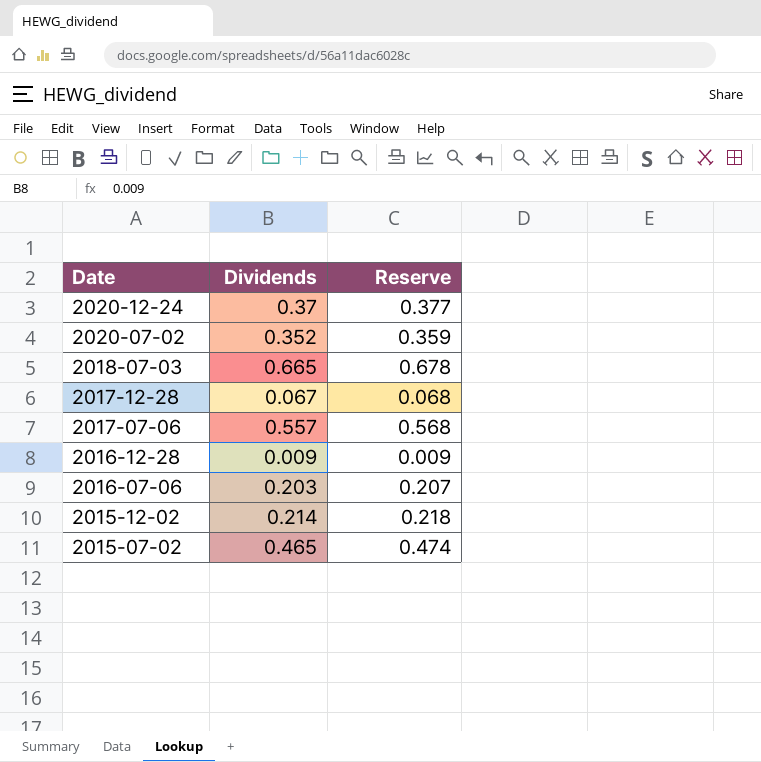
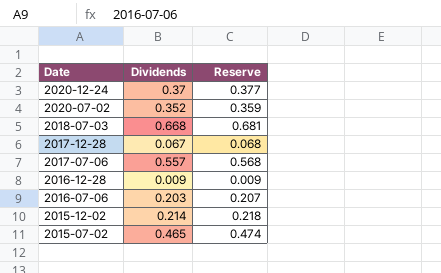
2018-07-03 | Dividends: 0.665 -> 0.668
2018-07-03 | Reserve: 0.678 -> 0.681

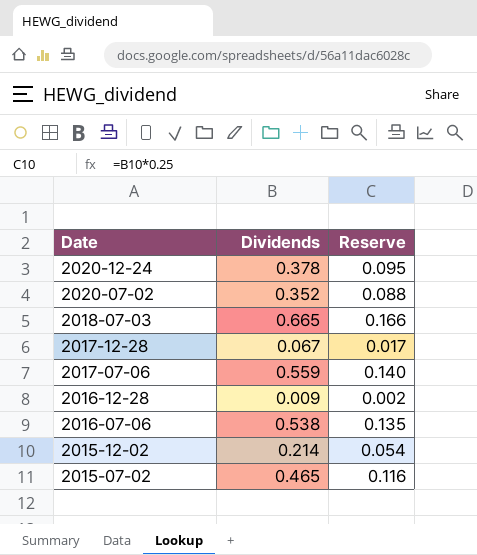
column Reserve | formula: [Dividends] * 1.02 -> [Dividends] * 0.25
2020-12-24 | Dividends: 0.37 -> 0.378
2018-07-03 | Dividends: 0.668 -> 0.665
2017-07-06 | Dividends: 0.557 -> 0.559
2016-07-06 | Dividends: 0.203 -> 0.538

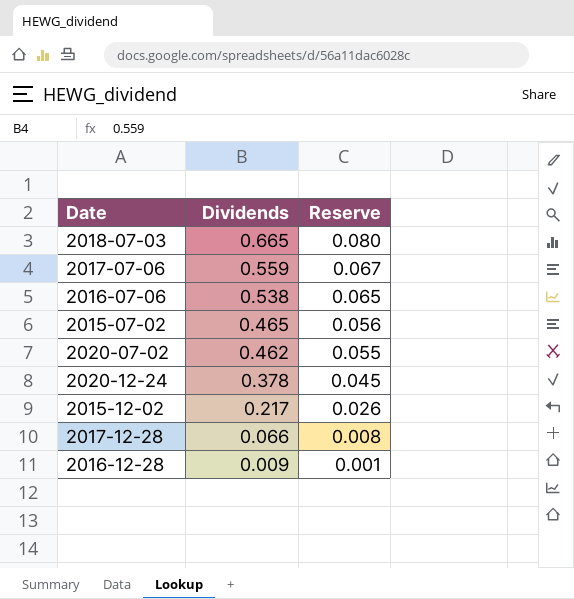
row order: Date descending -> Dividends descending
column Reserve | formula: [Dividends] * 0.25 -> [Dividends] * 0.12
2020-07-02 | Dividends: 0.352 -> 0.462
2015-12-02 | Dividends: 0.214 -> 0.217
2017-12-28 | Dividends: 0.067 -> 0.066

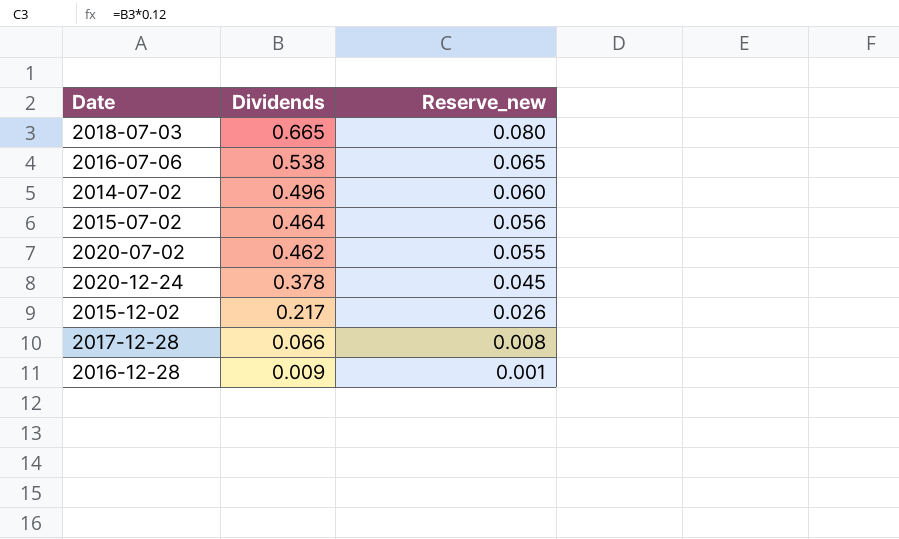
column name: Reserve -> Reserve_new
row 2017-07-06: 0.559 | 0.067 -> none
row 2014-07-02: none -> 0.496 | 0.060
2015-07-02 | Dividends: 0.465 -> 0.464

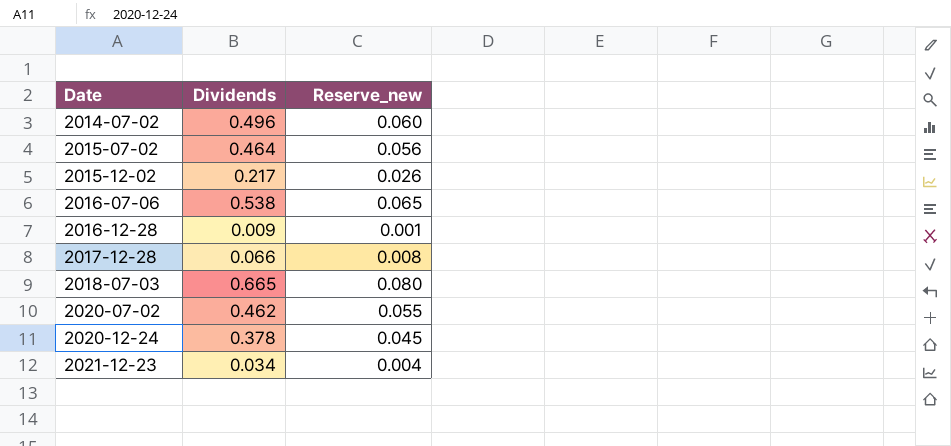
row order: Dividends descending -> Date ascending
row 2021-12-23: none -> 0.034 | 0.004

